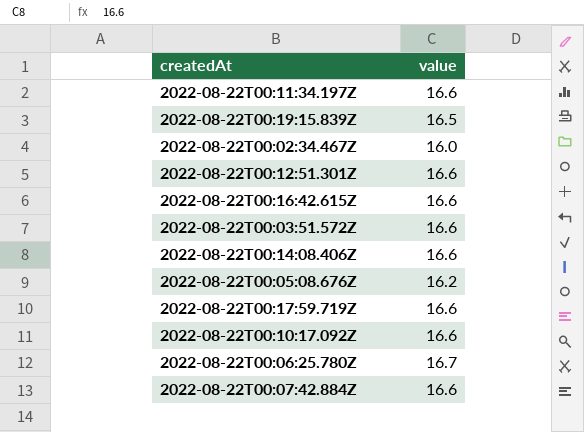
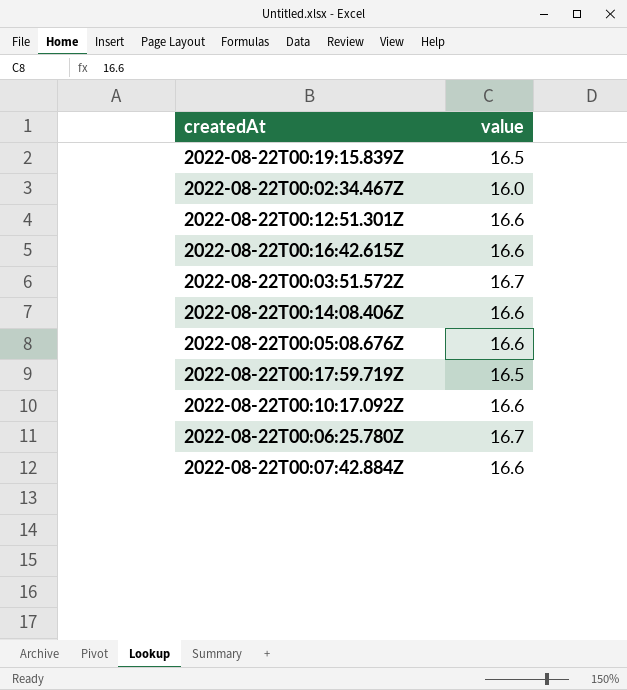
row 2022-08-22T00:11:34.197Z: 16.6 -> none
2022-08-22T00:03:51.572Z | value: 16.6 -> 16.7
2022-08-22T00:05:08.676Z | value: 16.2 -> 16.6
2022-08-22T00:17:59.719Z | value: 16.6 -> 16.5

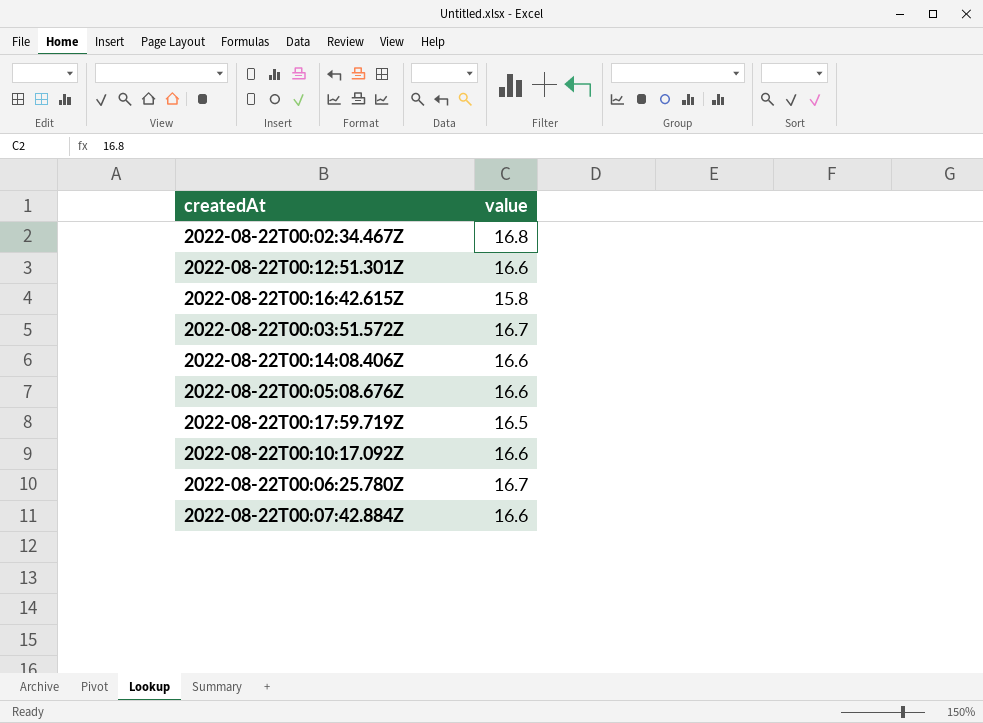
row 2022-08-22T00:19:15.839Z: 16.5 -> none
2022-08-22T00:02:34.467Z | value: 16.0 -> 16.8
2022-08-22T00:16:42.615Z | value: 16.6 -> 15.8

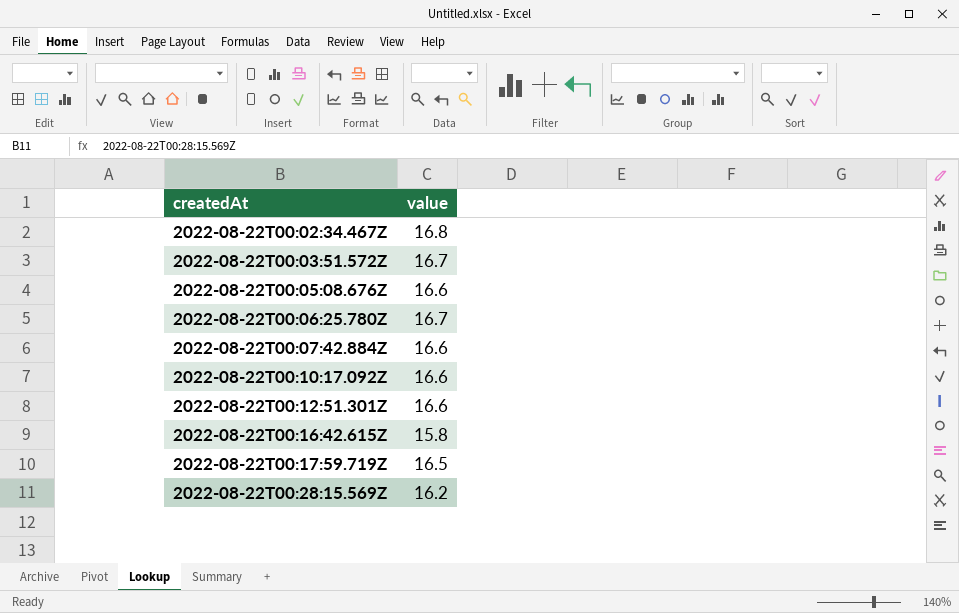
row order: none -> createdAt ascending
row 2022-08-22T00:14:08.406Z: 16.6 -> none
row 2022-08-22T00:28:15.569Z: none -> 16.2

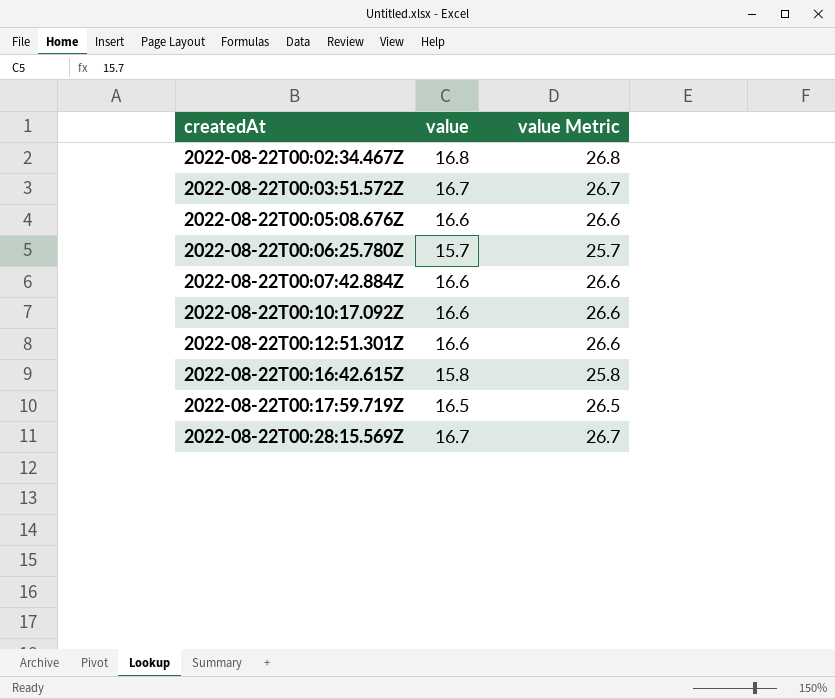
column value Metric | formula: none -> [value] + 10
2022-08-22T00:06:25.780Z | value: 16.7 -> 15.7
2022-08-22T00:28:15.569Z | value: 16.2 -> 16.7

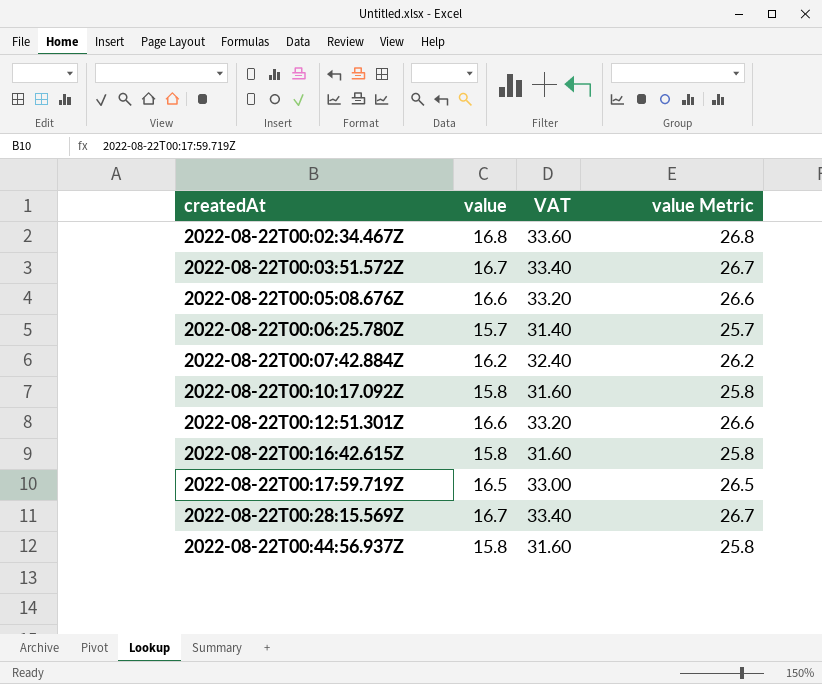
column VAT | formula: none -> [value] * 2
2022-08-22T00:07:42.884Z | value: 16.6 -> 16.2
2022-08-22T00:07:42.884Z | value Metric: 26.6 -> 26.2
2022-08-22T00:10:17.092Z | value: 16.6 -> 15.8
2022-08-22T00:10:17.092Z | value Metric: 26.6 -> 25.8
row 2022-08-22T00:44:56.937Z: none -> 15.8 | 31.60 | 25.8

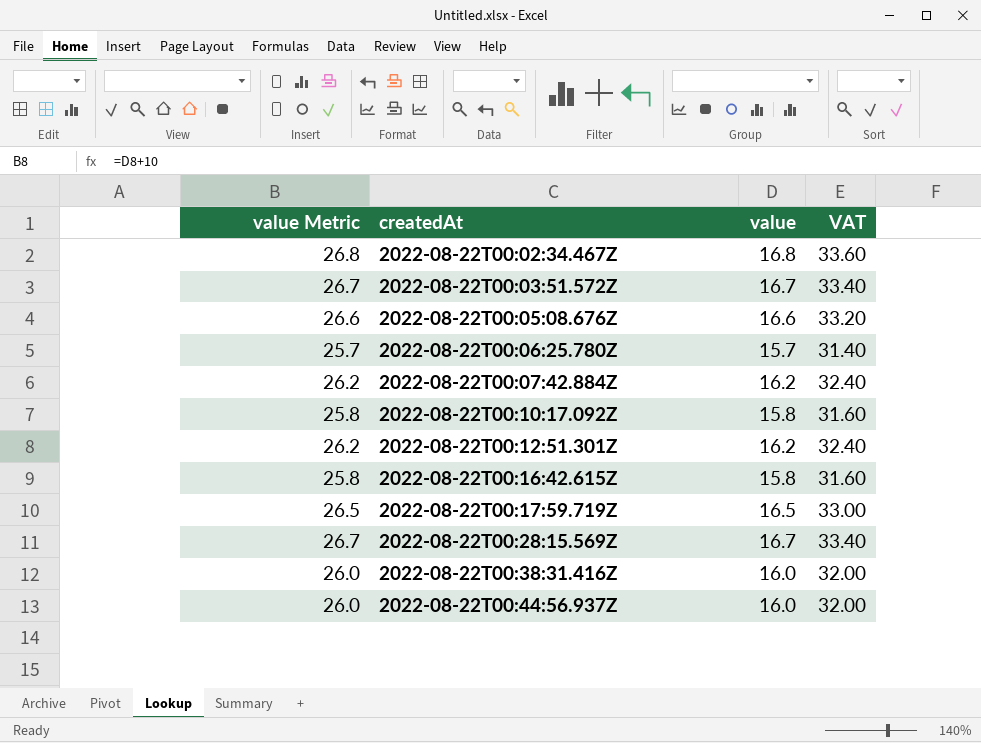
column value Metric | position: 4 -> 1
2022-08-22T00:12:51.301Z | value Metric: 26.6 -> 26.2
2022-08-22T00:12:51.301Z | value: 16.6 -> 16.2
2022-08-22T00:12:51.301Z | VAT: 33.20 -> 32.40
row 2022-08-22T00:38:31.416Z: none -> 26.0 | 16.0 | 32.00
2022-08-22T00:44:56.937Z | value Metric: 25.8 -> 26.0
2022-08-22T00:44:56.937Z | value: 15.8 -> 16.0
2022-08-22T00:44:56.937Z | VAT: 31.60 -> 32.00

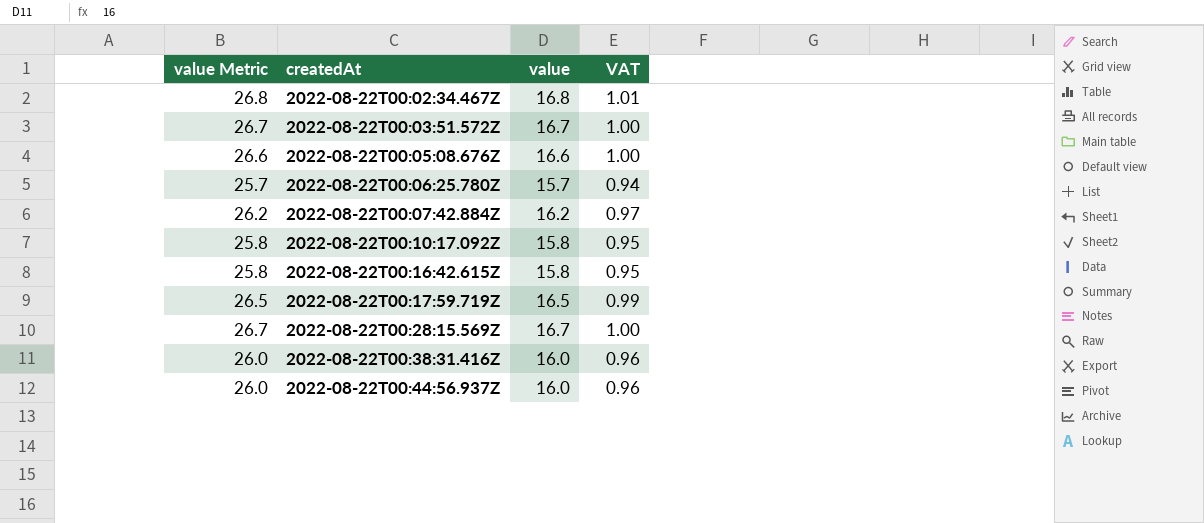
column VAT | formula: [value] * 2 -> [value] * 0.06
row 2022-08-22T00:12:51.301Z: 26.2 | 16.2 | 32.40 -> none

